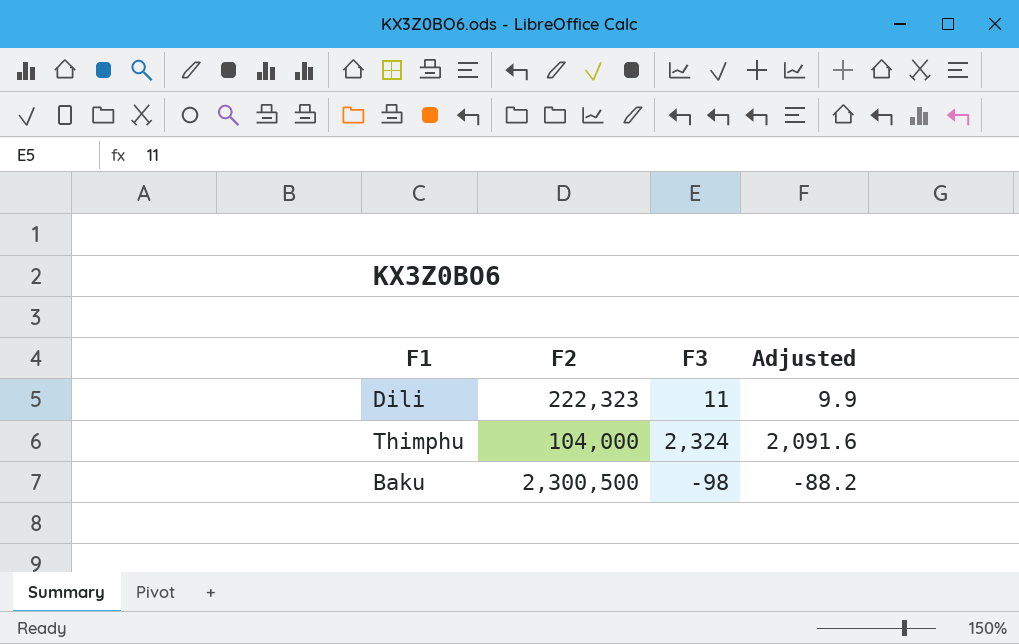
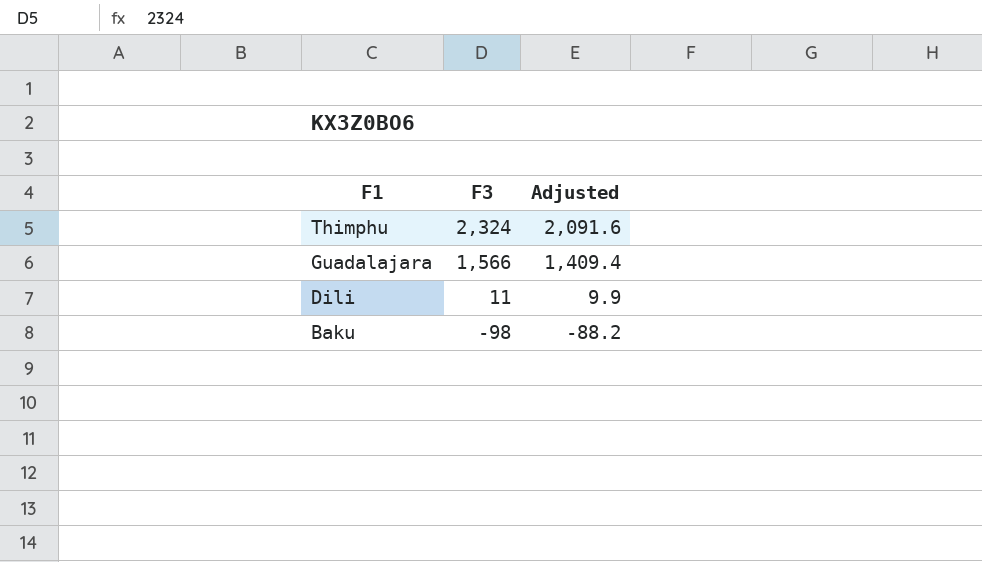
row order: none -> F1 descending
column F2 | position: 2 -> none
row Guadalajara: none -> 1,566 | 1,409.4

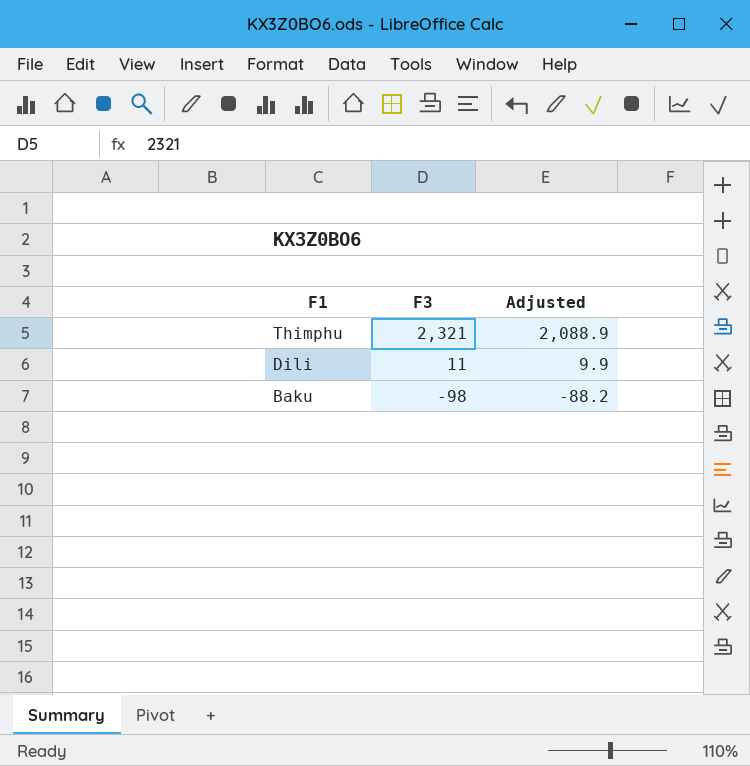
row Guadalajara: 1,566 | 1,409.4 -> none
Thimphu | F3: 2,324 -> 2,321
Thimphu | Adjusted: 2,091.6 -> 2,088.9

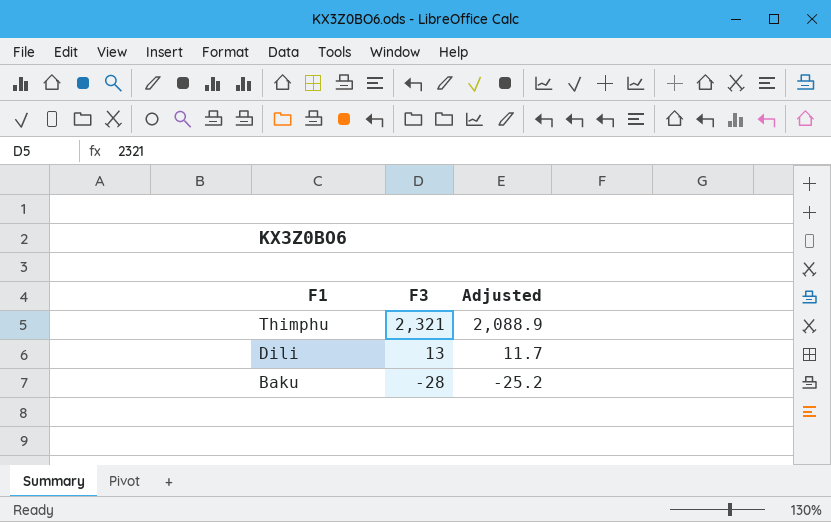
Dili | F3: 11 -> 13
Dili | Adjusted: 9.9 -> 11.7
Baku | F3: -98 -> -28
Baku | Adjusted: -88.2 -> -25.2

